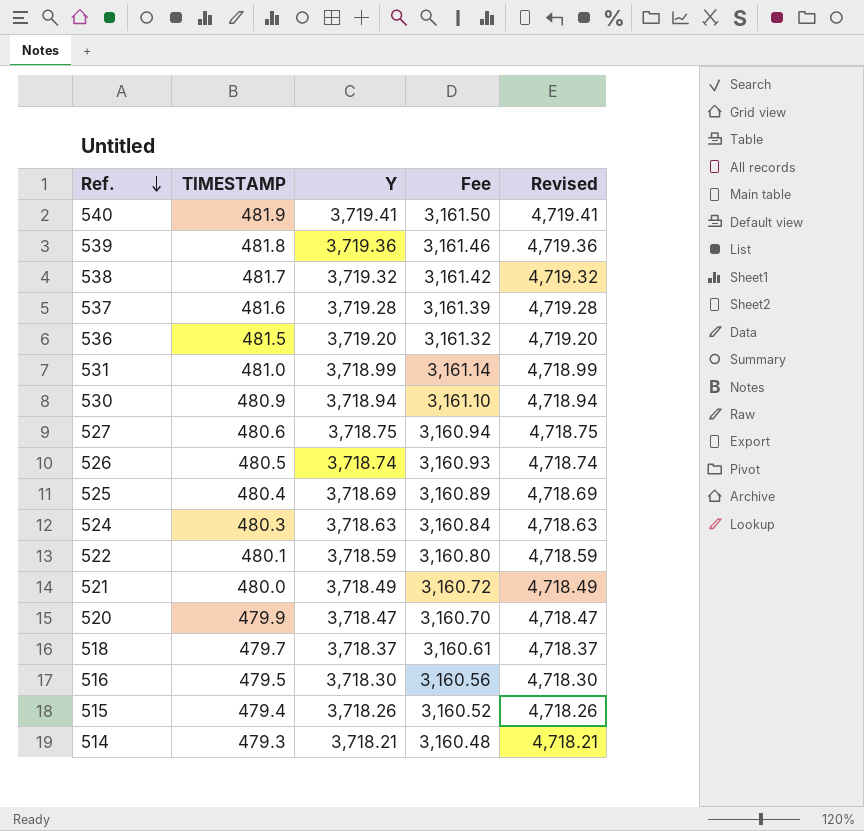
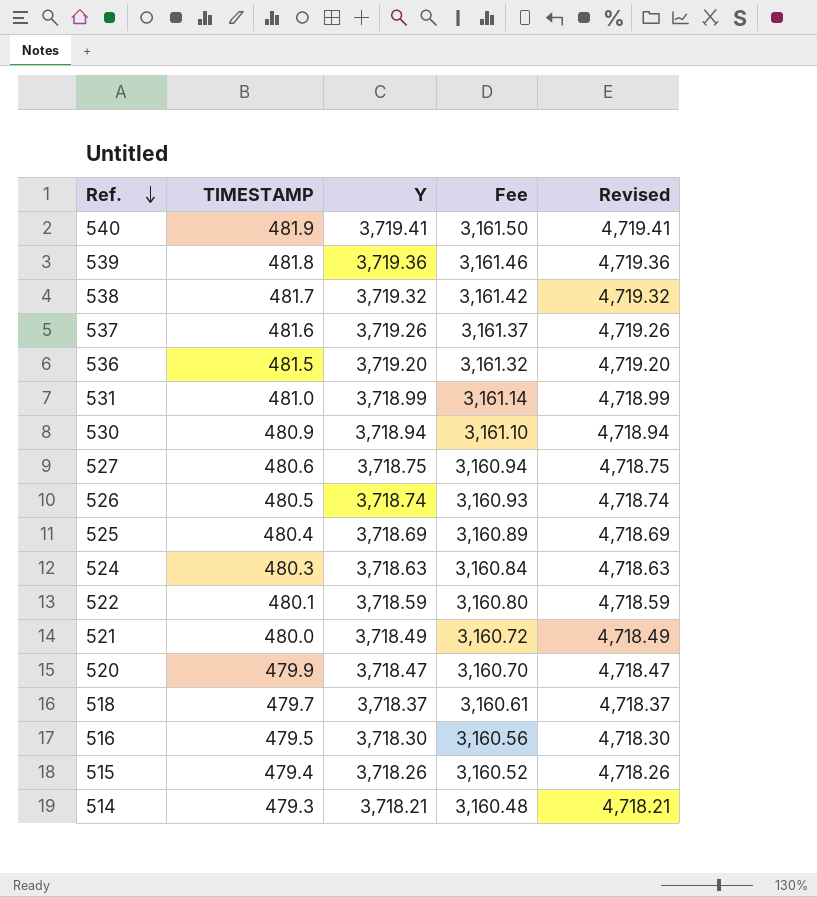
537 | Y: 3,719.28 -> 3,719.26
537 | Fee: 3,161.39 -> 3,161.37
537 | Revised: 4,719.28 -> 4,719.26

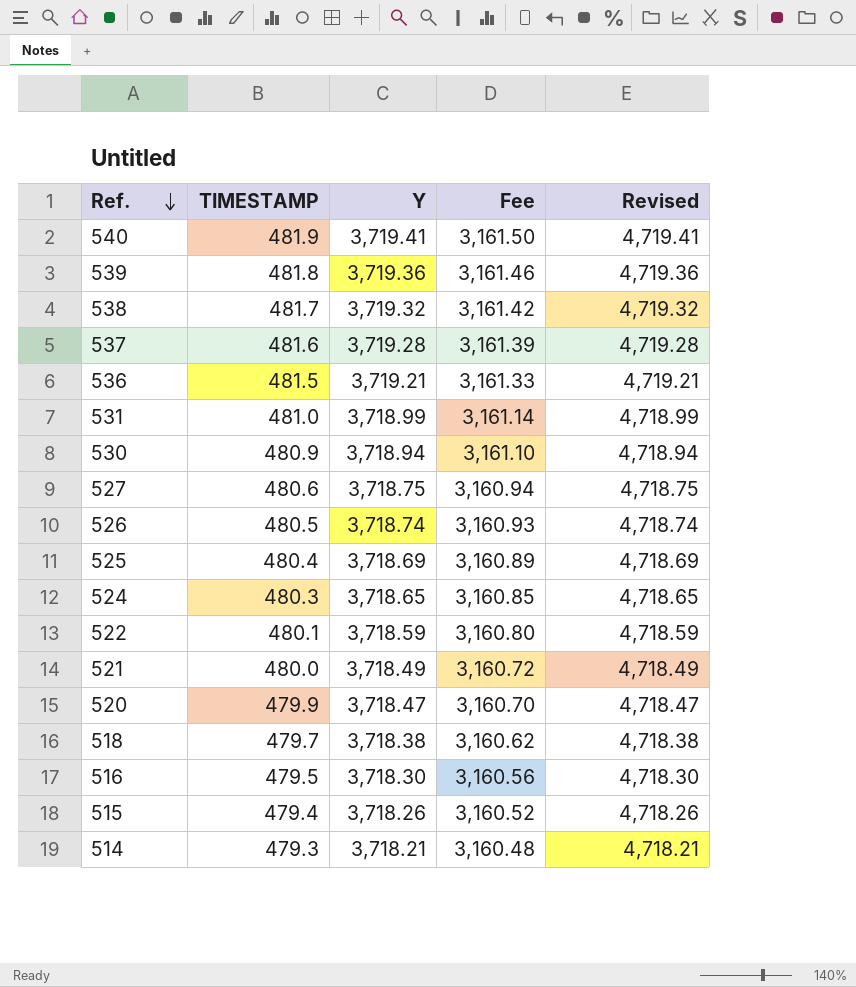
537 | Y: 3,719.26 -> 3,719.28
537 | Fee: 3,161.37 -> 3,161.39
537 | Revised: 4,719.26 -> 4,719.28
536 | Y: 3,719.20 -> 3,719.21
536 | Fee: 3,161.32 -> 3,161.33
536 | Revised: 4,719.20 -> 4,719.21
524 | Y: 3,718.63 -> 3,718.65
524 | Fee: 3,160.84 -> 3,160.85
524 | Revised: 4,718.63 -> 4,718.65
518 | Y: 3,718.37 -> 3,718.38
518 | Fee: 3,160.61 -> 3,160.62
518 | Revised: 4,718.37 -> 4,718.38

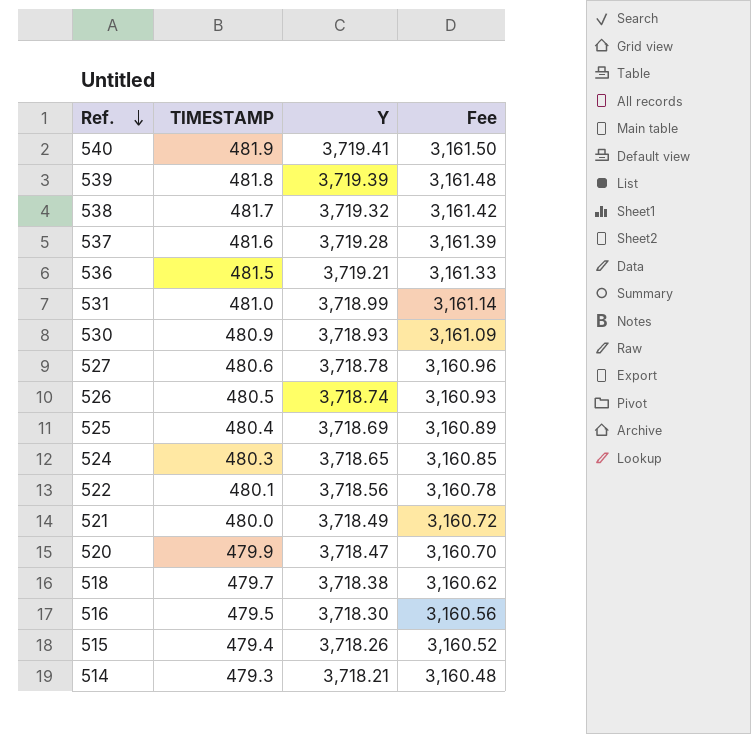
column Revised | formula: [Y] + 1000 -> none
539 | Y: 3,719.36 -> 3,719.39
539 | Fee: 3,161.46 -> 3,161.48
530 | Y: 3,718.94 -> 3,718.93
530 | Fee: 3,161.10 -> 3,161.09
527 | Y: 3,718.75 -> 3,718.78
527 | Fee: 3,160.94 -> 3,160.96
522 | Y: 3,718.59 -> 3,718.56
522 | Fee: 3,160.80 -> 3,160.78

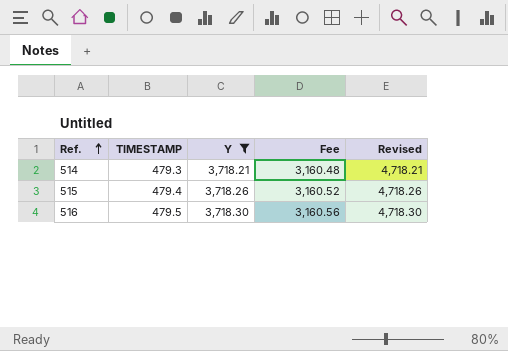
filter: none -> Y <= 3,718.30
row order: Ref. descending -> Ref. ascending
column Revised | formula: none -> [Y] + 1000

